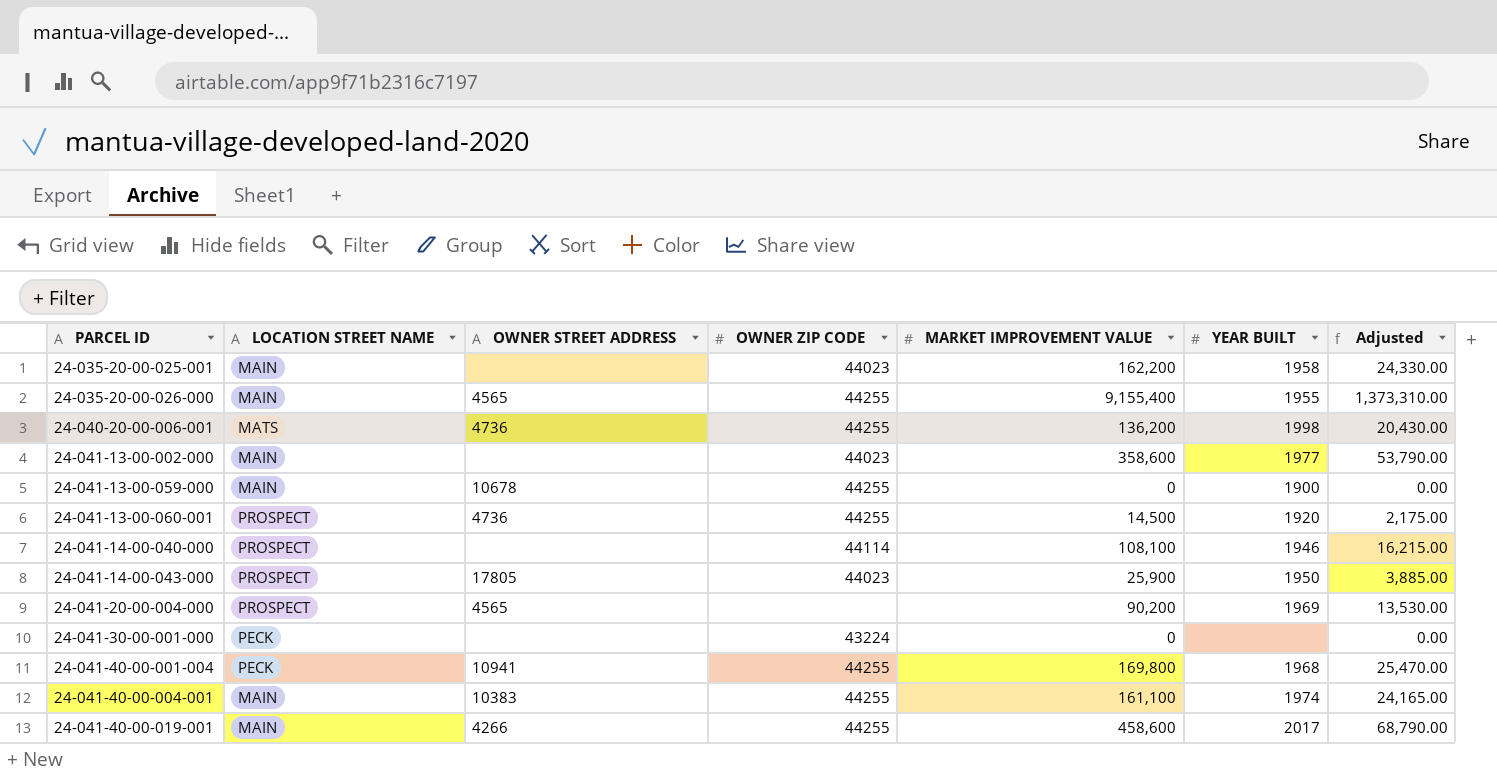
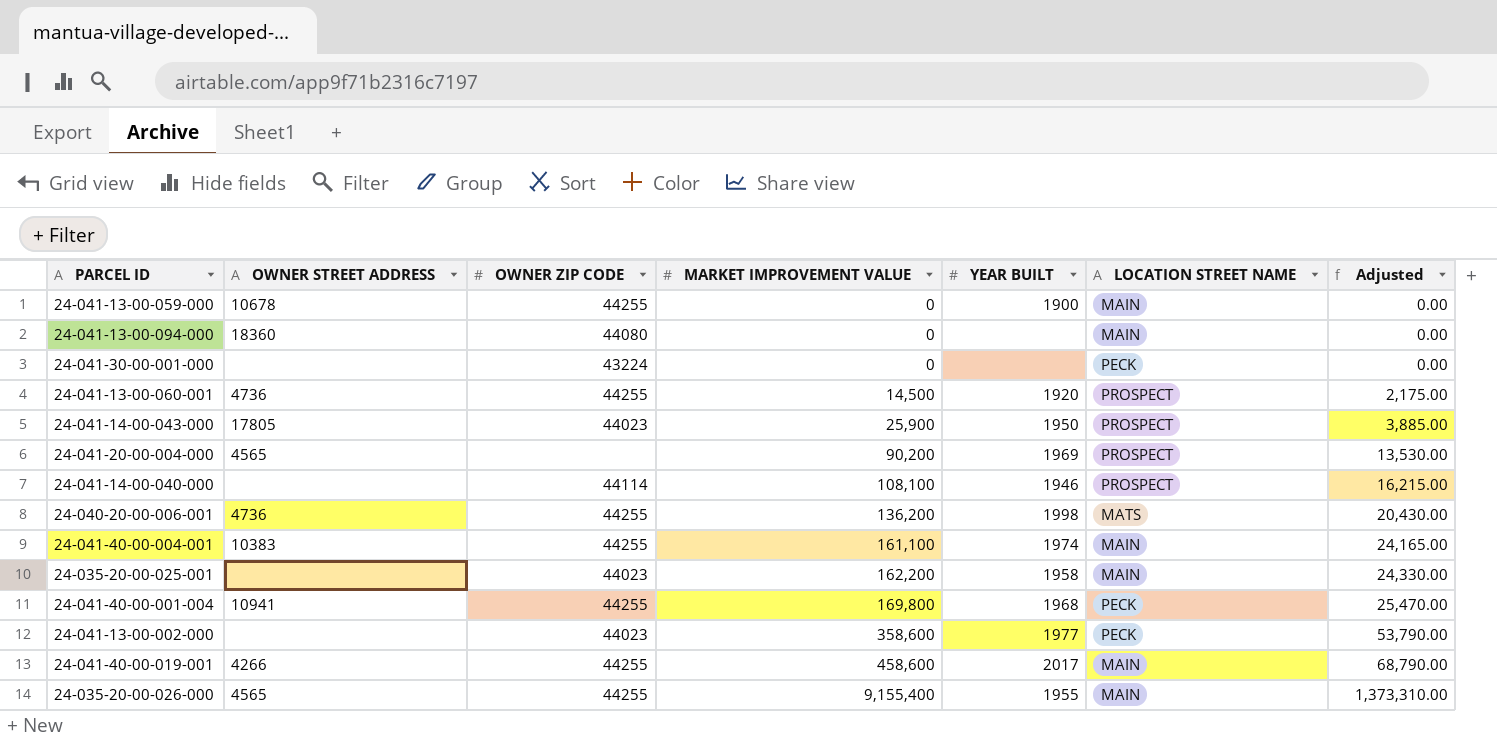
row order: PARCEL ID ascending -> MARKET IMPROVEMENT VALUE ascending
column LOCATION STREET NAME | position: 2 -> 6
row 24-041-13-00-094-000: none -> 18360 | 44080 | 0 | none | MAIN | 0.00
24-041-13-00-002-000 | LOCATION STREET NAME: MAIN -> PECK

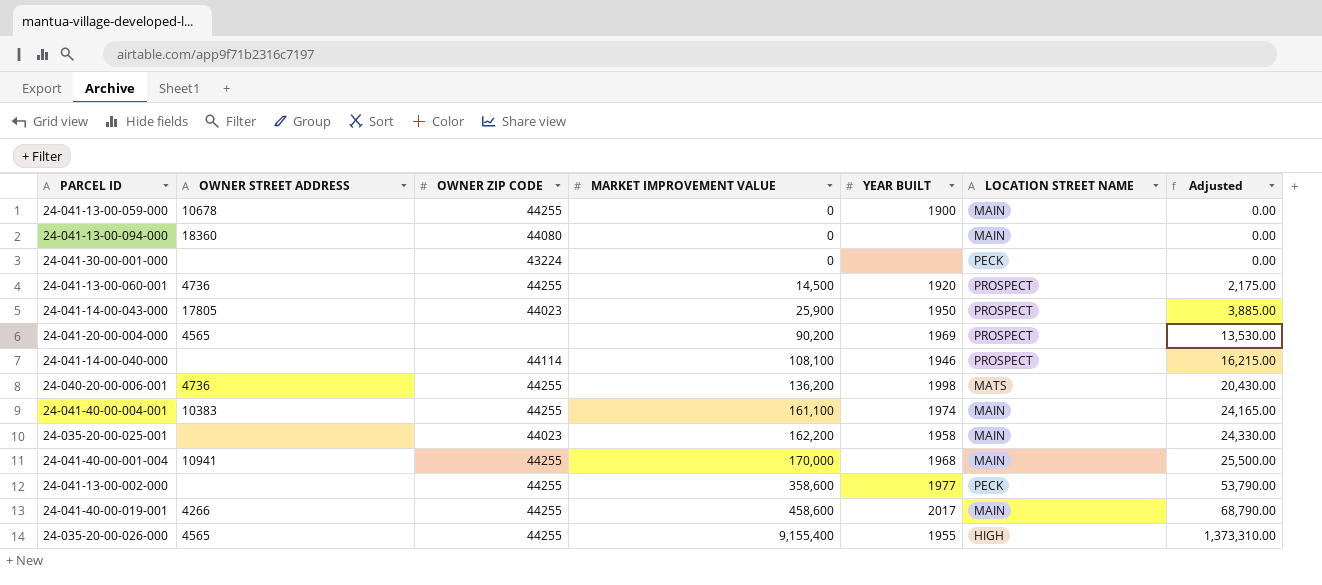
24-041-40-00-001-004 | MARKET IMPROVEMENT VALUE: 169,800 -> 170,000
24-041-40-00-001-004 | LOCATION STREET NAME: PECK -> MAIN
24-041-40-00-001-004 | Adjusted: 25,470.00 -> 25,500.00
24-041-13-00-002-000 | OWNER ZIP CODE: 44023 -> 44255
24-035-20-00-026-000 | LOCATION STREET NAME: MAIN -> HIGH

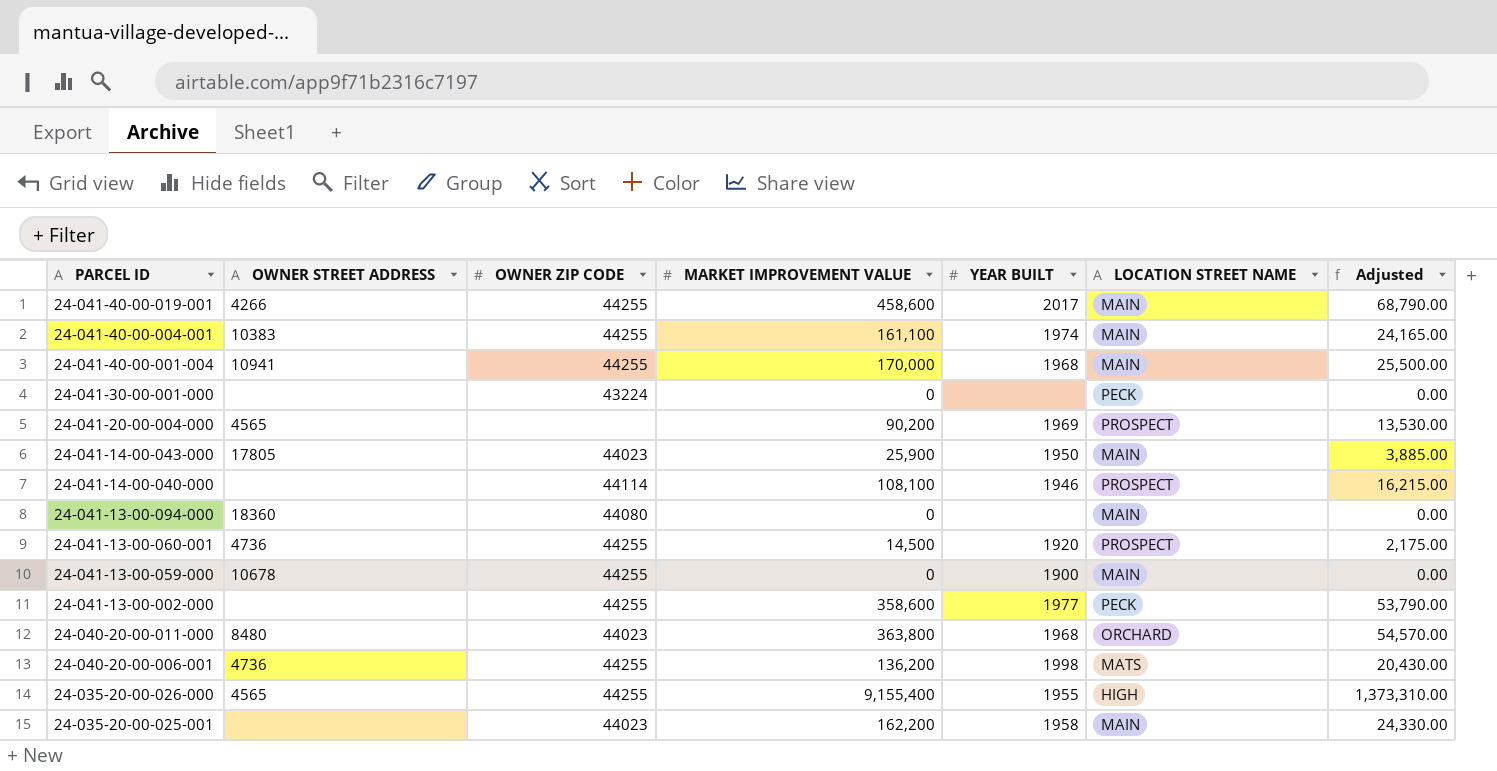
row order: MARKET IMPROVEMENT VALUE ascending -> PARCEL ID descending
24-041-14-00-043-000 | LOCATION STREET NAME: PROSPECT -> MAIN
row 24-040-20-00-011-000: none -> 8480 | 44023 | 363,800 | 1968 | ORCHARD | 54,570.00

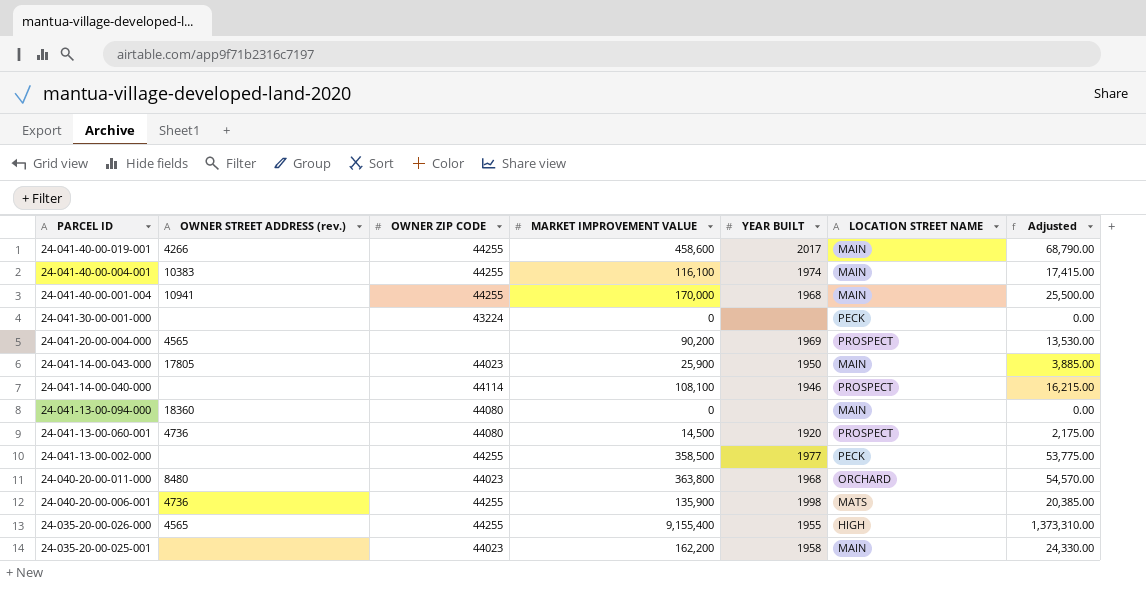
column name: OWNER STREET ADDRESS -> OWNER STREET ADDRESS (rev.)
row 24-041-13-00-059-000: 10678 | 44255 | 0 | 1900 | MAIN | 0.00 -> none
24-041-40-00-004-001 | MARKET IMPROVEMENT VALUE: 161,100 -> 116,100
24-041-40-00-004-001 | Adjusted: 24,165.00 -> 17,415.00
24-041-13-00-060-001 | OWNER ZIP CODE: 44255 -> 44080
24-041-13-00-002-000 | MARKET IMPROVEMENT VALUE: 358,600 -> 358,500
24-041-13-00-002-000 | Adjusted: 53,790.00 -> 53,775.00
24-040-20-00-006-001 | MARKET IMPROVEMENT VALUE: 136,200 -> 135,900
24-040-20-00-006-001 | Adjusted: 20,430.00 -> 20,385.00

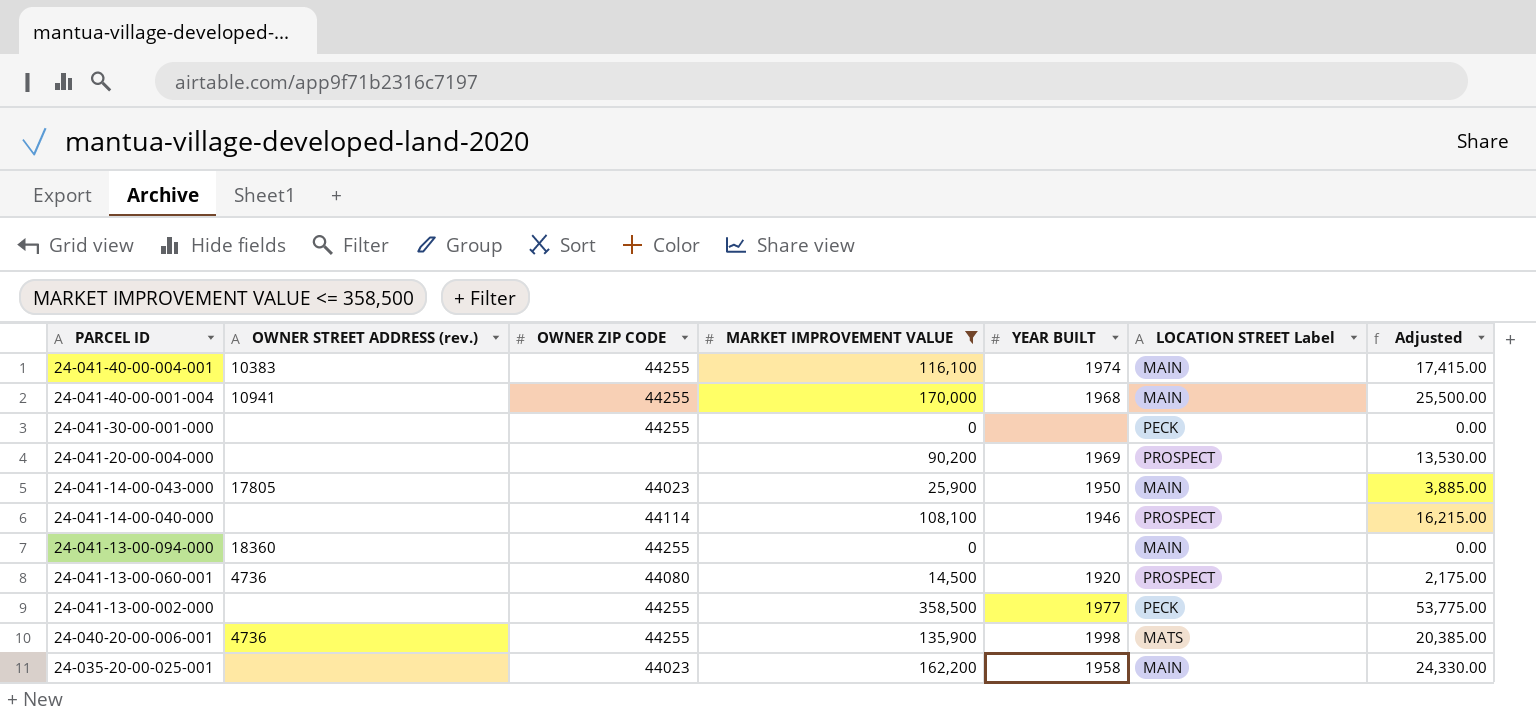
filter: none -> MARKET IMPROVEMENT VALUE <= 358,500
column name: LOCATION STREET NAME -> LOCATION STREET Label
24-041-30-00-001-000 | OWNER ZIP CODE: 43224 -> 44255
24-041-20-00-004-000 | OWNER STREET ADDRESS (rev.): 4565 -> none
24-041-13-00-094-000 | OWNER ZIP CODE: 44080 -> 44255

